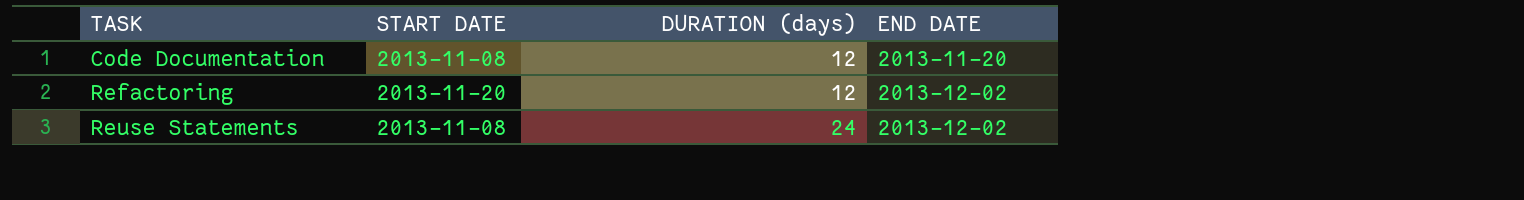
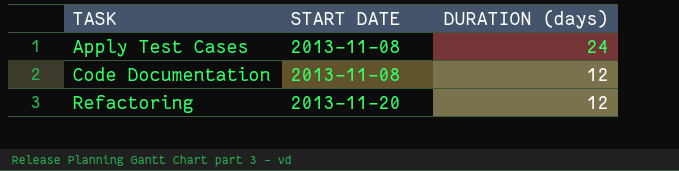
column END DATE | position: 4 -> none
row Reuse Statements: 2013-11-08 | 24 | 2013-12-02 -> none
row Apply Test Cases: none -> 2013-11-08 | 24

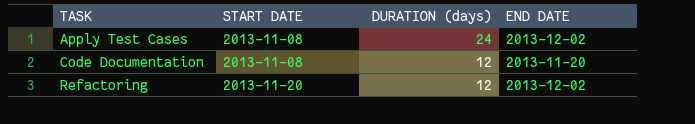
column END DATE | position: none -> 4

